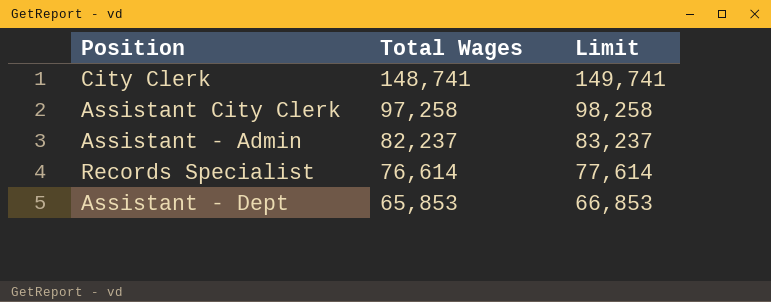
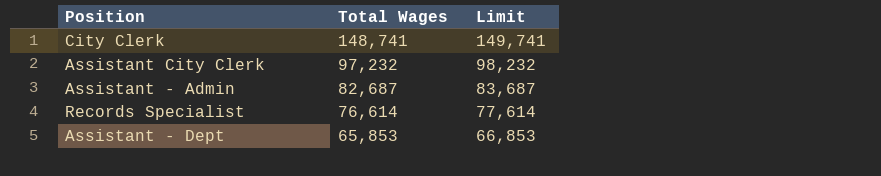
Assistant City Clerk | Total Wages: 97,258 -> 97,232
Assistant City Clerk | Limit: 98,258 -> 98,232
Assistant - Admin | Total Wages: 82,237 -> 82,687
Assistant - Admin | Limit: 83,237 -> 83,687

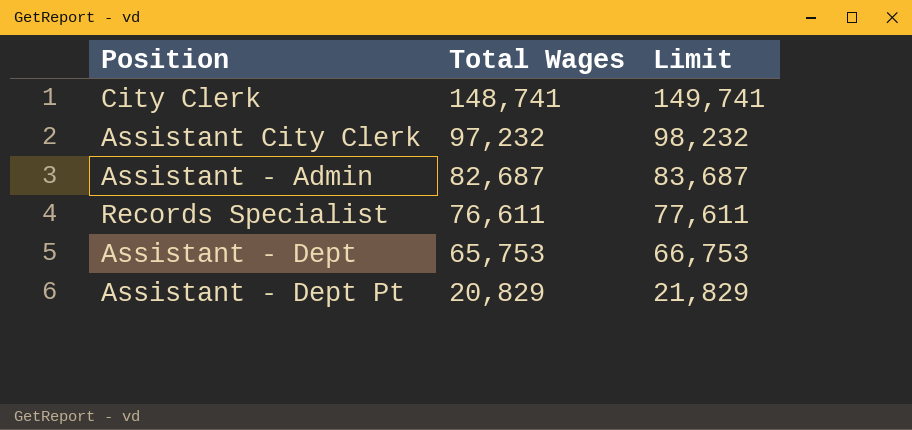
Records Specialist | Total Wages: 76,614 -> 76,611
Records Specialist | Limit: 77,614 -> 77,611
Assistant - Dept | Total Wages: 65,853 -> 65,753
Assistant - Dept | Limit: 66,853 -> 66,753
row Assistant - Dept Pt: none -> 20,829 | 21,829

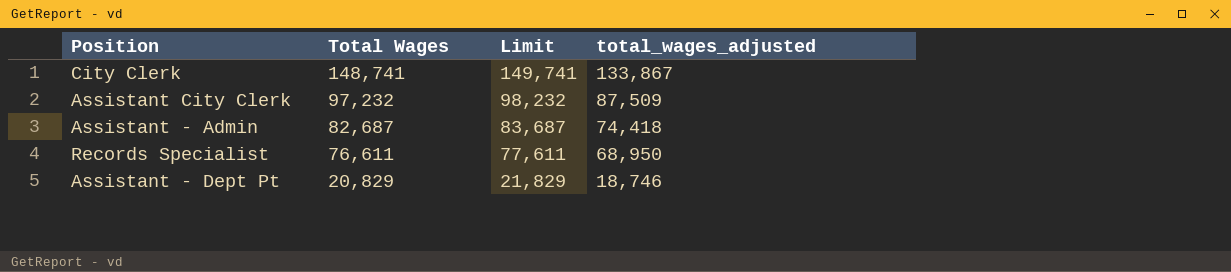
column total_wages_adjusted | formula: none -> [Total Wages] * 0.9
row Assistant - Dept: 65,753 | 66,753 -> none

